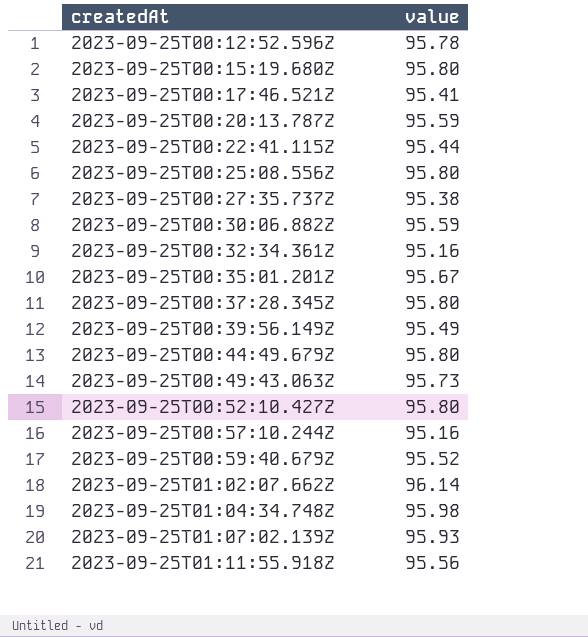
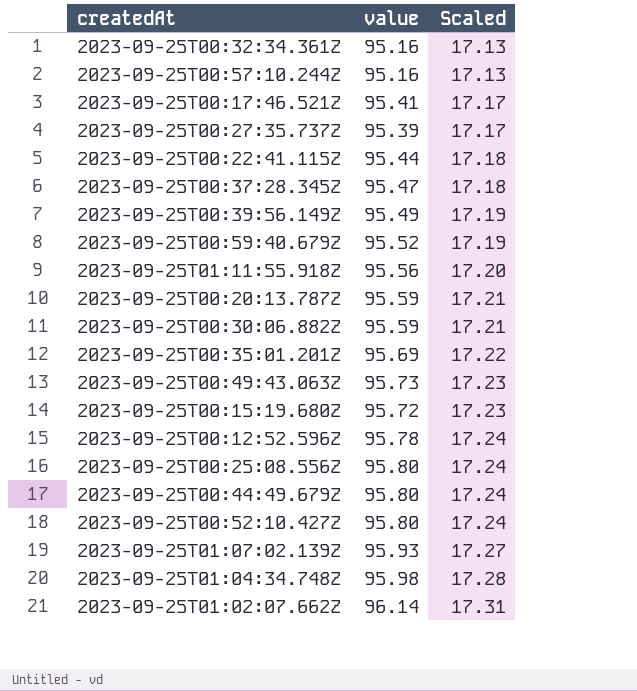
row order: createdAt ascending -> Scaled ascending
column Scaled | formula: none -> [value] * 0.18
2023-09-25T00:27:35.737Z | value: 95.38 -> 95.39
2023-09-25T00:37:28.345Z | value: 95.80 -> 95.47
2023-09-25T00:35:01.201Z | value: 95.67 -> 95.69
2023-09-25T00:15:19.680Z | value: 95.80 -> 95.72

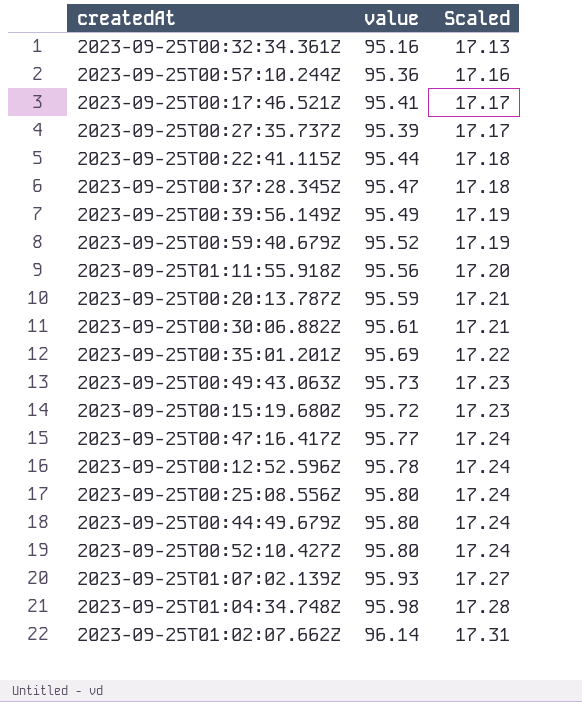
2023-09-25T00:57:10.244Z | value: 95.16 -> 95.36
2023-09-25T00:57:10.244Z | Scaled: 17.13 -> 17.16
2023-09-25T00:30:06.882Z | value: 95.59 -> 95.61
row 2023-09-25T00:47:16.417Z: none -> 95.77 | 17.24

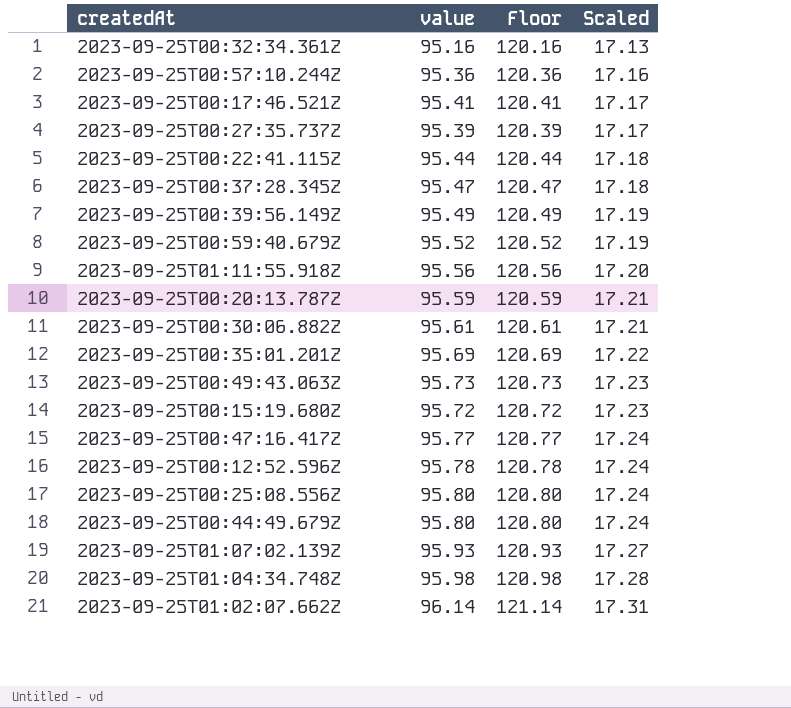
column Floor | formula: none -> [value] + 25
row 2023-09-25T00:52:10.427Z: 95.80 | 17.24 -> none

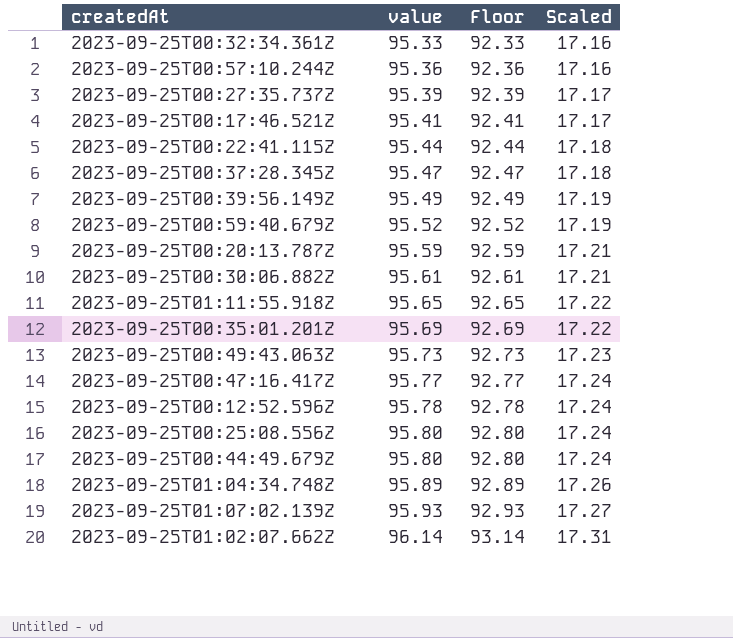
row order: Scaled ascending -> value ascending
column Floor | formula: [value] + 25 -> [value] - 3
row 2023-09-25T00:15:19.680Z: 95.72 | 120.72 | 17.23 -> none
2023-09-25T00:32:34.361Z | value: 95.16 -> 95.33
2023-09-25T00:32:34.361Z | Scaled: 17.13 -> 17.16
2023-09-25T01:11:55.918Z | value: 95.56 -> 95.65
2023-09-25T01:11:55.918Z | Scaled: 17.20 -> 17.22
2023-09-25T01:04:34.748Z | value: 95.98 -> 95.89
2023-09-25T01:04:34.748Z | Scaled: 17.28 -> 17.26

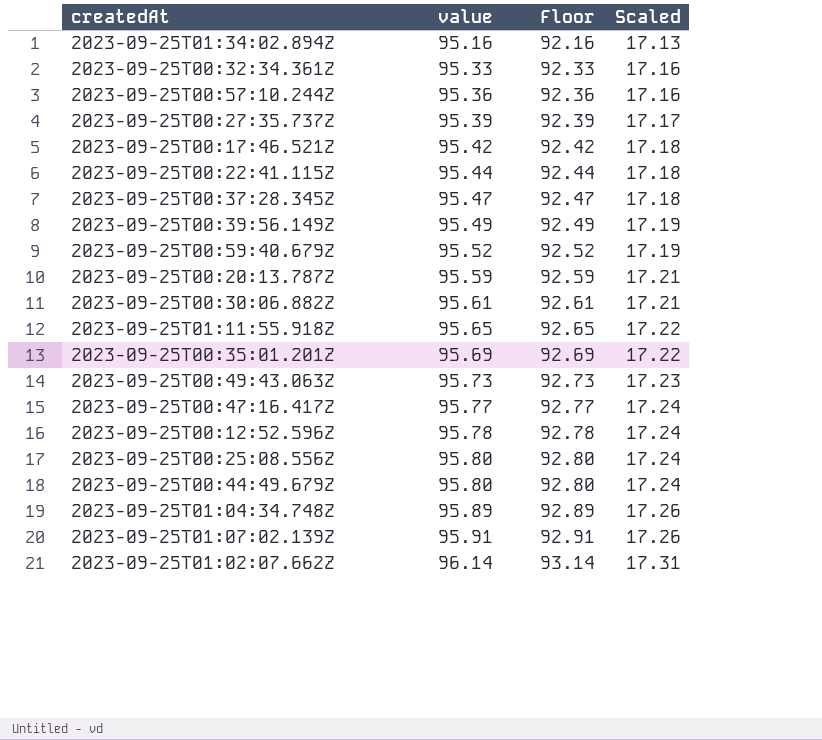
row 2023-09-25T01:34:02.894Z: none -> 95.16 | 92.16 | 17.13
2023-09-25T00:17:46.521Z | value: 95.41 -> 95.42
2023-09-25T00:17:46.521Z | Floor: 92.41 -> 92.42
2023-09-25T00:17:46.521Z | Scaled: 17.17 -> 17.18
2023-09-25T01:07:02.139Z | value: 95.93 -> 95.91
2023-09-25T01:07:02.139Z | Floor: 92.93 -> 92.91
2023-09-25T01:07:02.139Z | Scaled: 17.27 -> 17.26

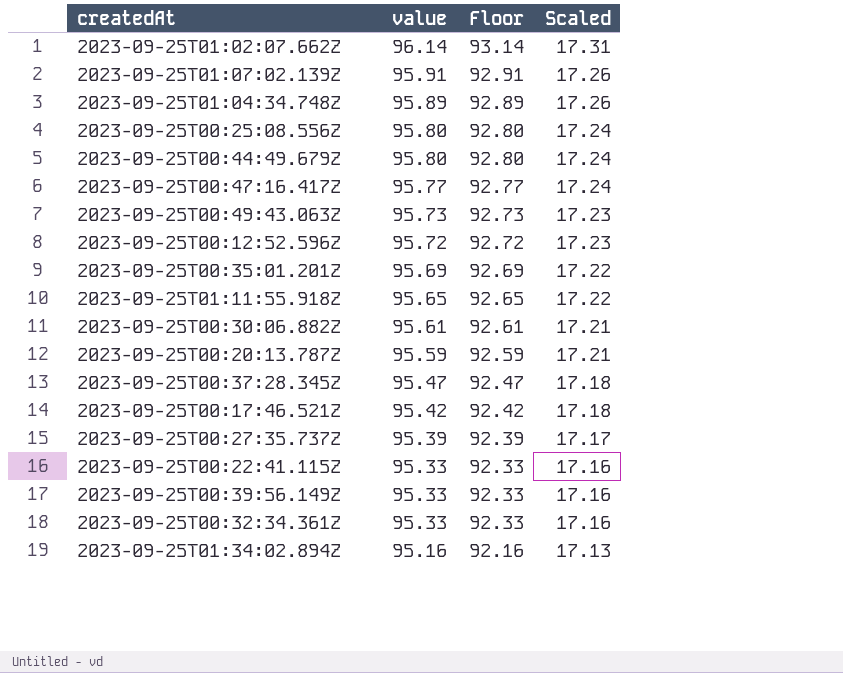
row order: value ascending -> value descending
row 2023-09-25T00:57:10.244Z: 95.36 | 92.36 | 17.16 -> none
row 2023-09-25T00:59:40.679Z: 95.52 | 92.52 | 17.19 -> none
2023-09-25T00:12:52.596Z | value: 95.78 -> 95.72
2023-09-25T00:12:52.596Z | Floor: 92.78 -> 92.72
2023-09-25T00:12:52.596Z | Scaled: 17.24 -> 17.23
2023-09-25T00:22:41.115Z | value: 95.44 -> 95.33
2023-09-25T00:22:41.115Z | Floor: 92.44 -> 92.33
2023-09-25T00:22:41.115Z | Scaled: 17.18 -> 17.16
2023-09-25T00:39:56.149Z | value: 95.49 -> 95.33
2023-09-25T00:39:56.149Z | Floor: 92.49 -> 92.33
2023-09-25T00:39:56.149Z | Scaled: 17.19 -> 17.16

